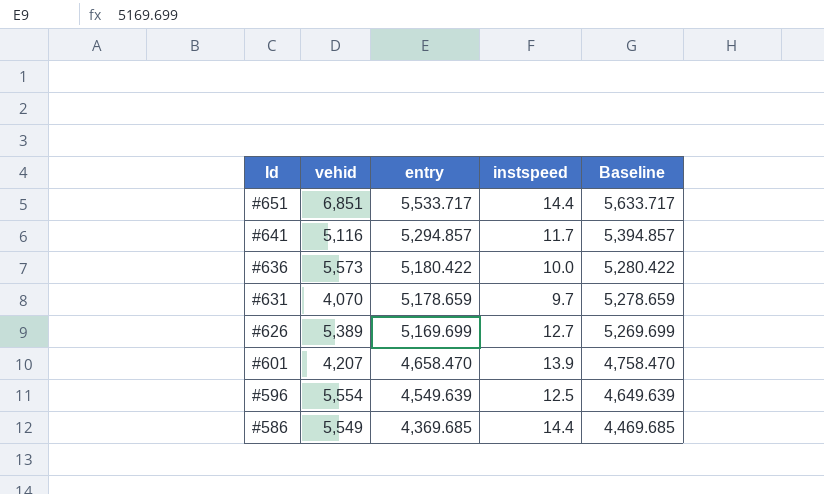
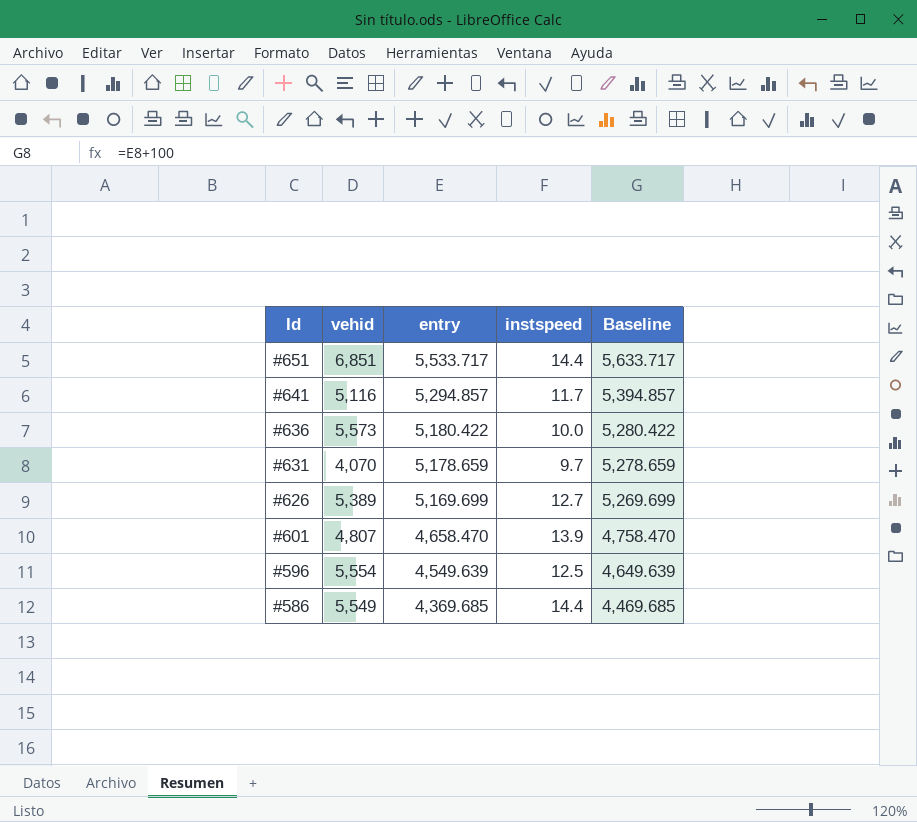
#601 | vehid: 4,207 -> 4,807

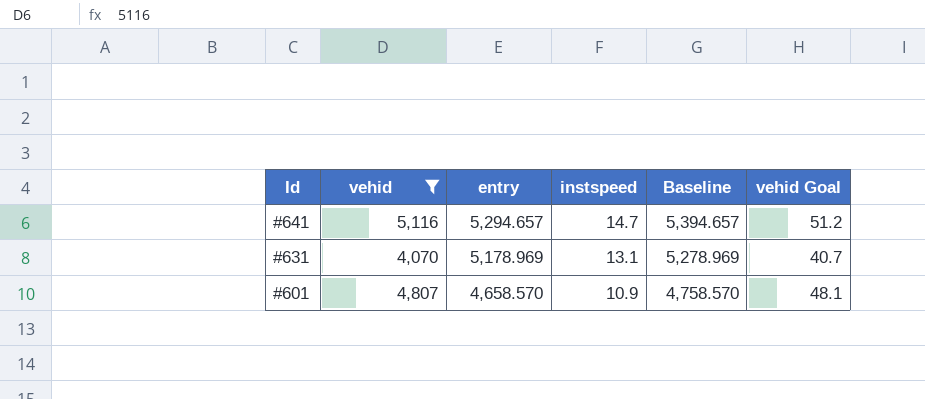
filter: none -> vehid <= 5,116
column vehid Goal | formula: none -> [vehid] * 0.01
#641 | entry: 5,294.857 -> 5,294.657
#641 | instspeed: 11.7 -> 14.7
#641 | Baseline: 5,394.857 -> 5,394.657
#631 | entry: 5,178.659 -> 5,178.969
#631 | instspeed: 9.7 -> 13.1
#631 | Baseline: 5,278.659 -> 5,278.969
#601 | entry: 4,658.470 -> 4,658.570
#601 | instspeed: 13.9 -> 10.9
#601 | Baseline: 4,758.470 -> 4,758.570

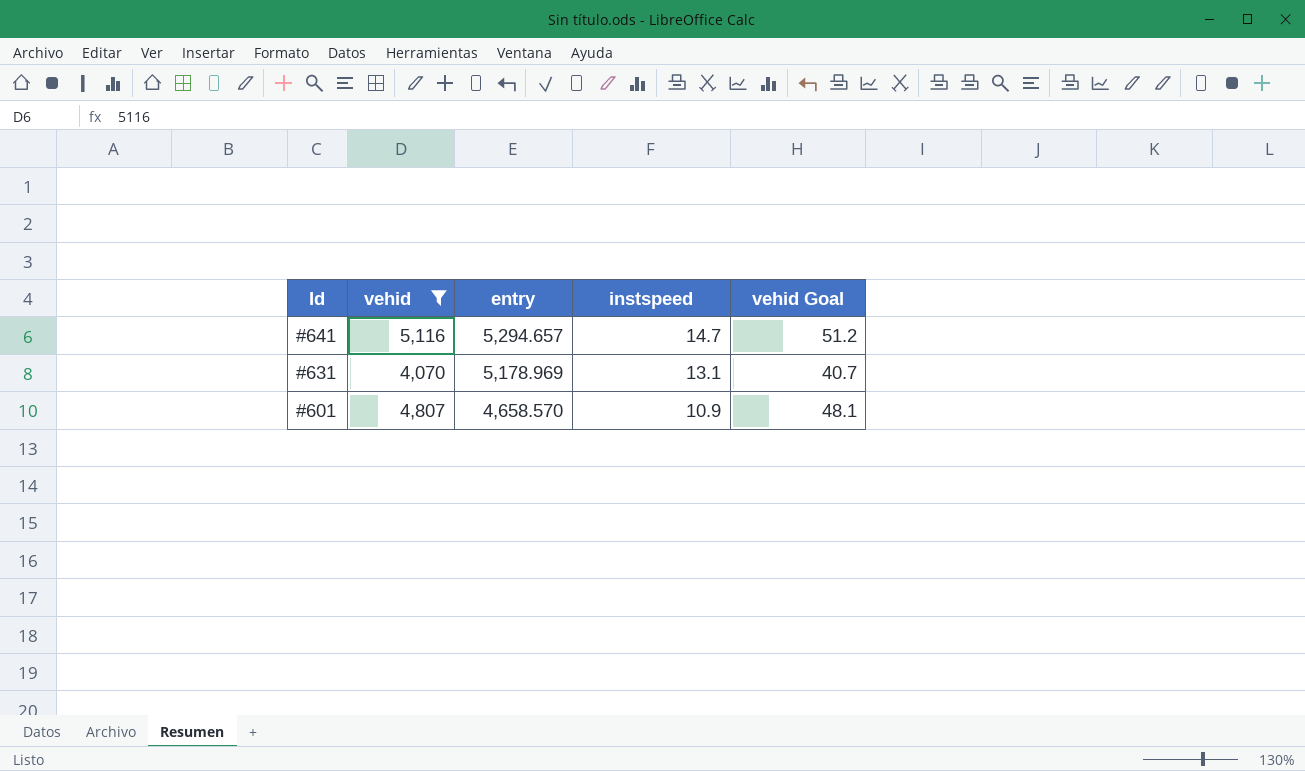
column Baseline | formula: [entry] + 100 -> none

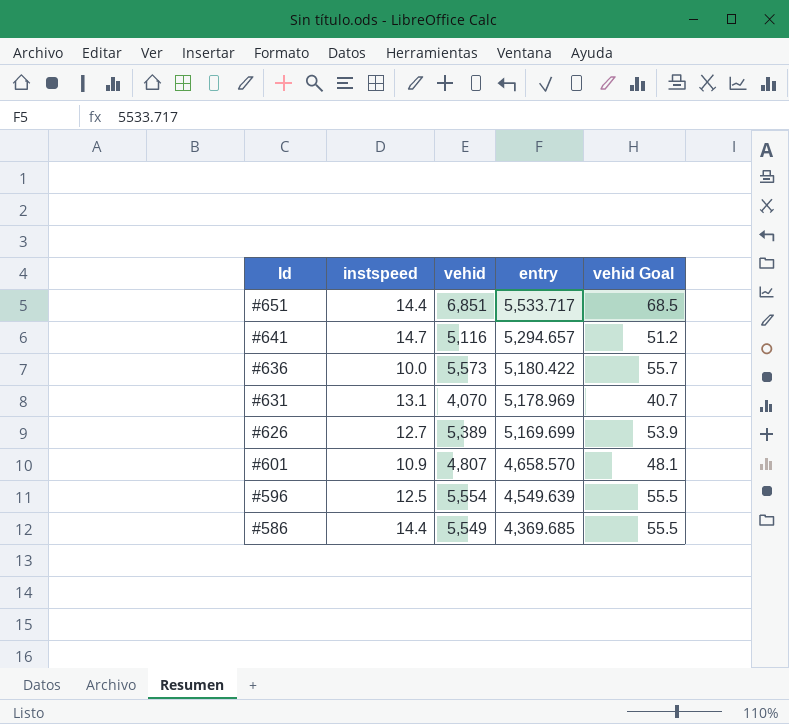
filter: vehid <= 5,116 -> none
column instspeed | position: 4 -> 2

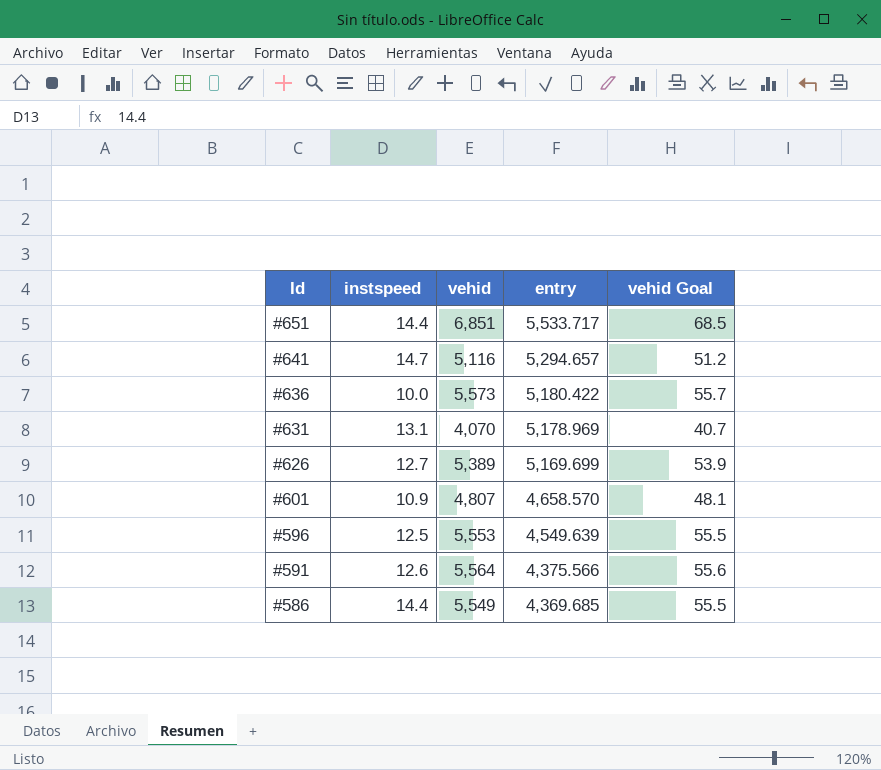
#596 | vehid: 5,554 -> 5,553
row #591: none -> 12.6 | 5,564 | 4,375.566 | 55.6

